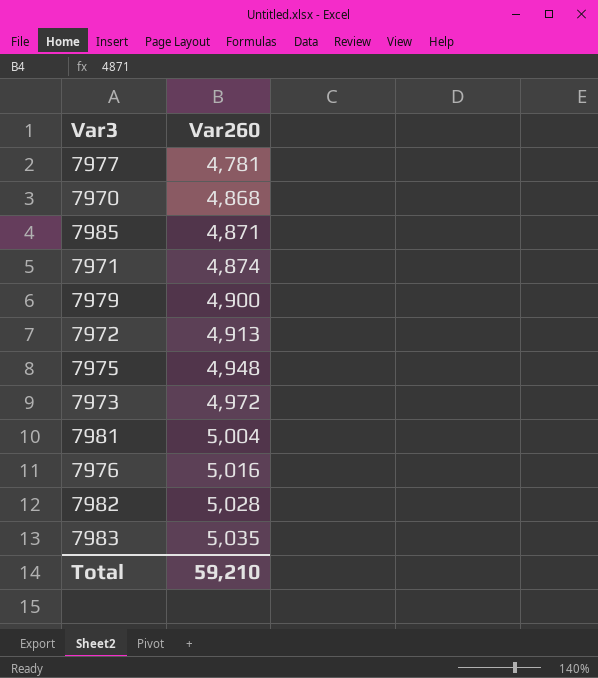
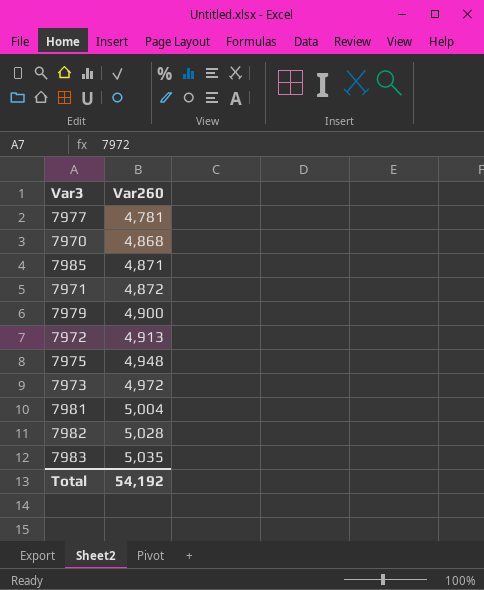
row 7976: 5,016 -> none
7971 | Var260: 4,874 -> 4,872
Total | Var260: 59,210 -> 54,192

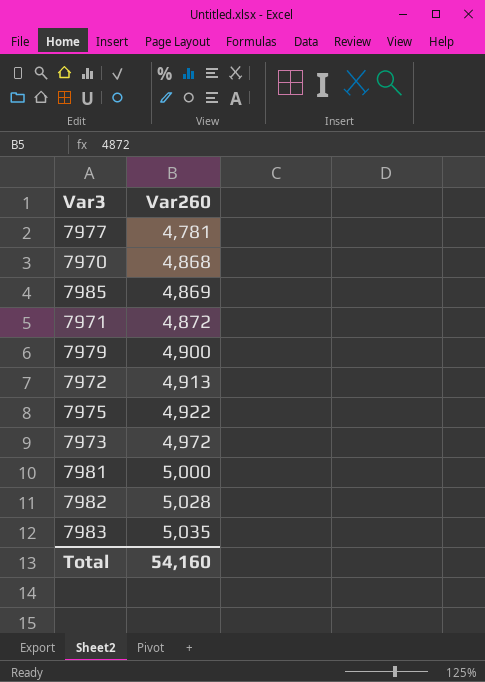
7985 | Var260: 4,871 -> 4,869
7975 | Var260: 4,948 -> 4,922
7981 | Var260: 5,004 -> 5,000
Total | Var260: 54,192 -> 54,160

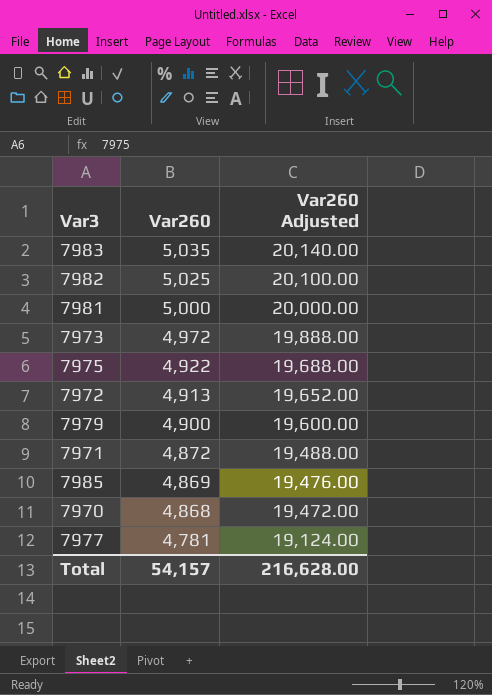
row order: Var260 ascending -> Var260 descending
column Var260 Adjusted | formula: none -> [Var260] * 4
7982 | Var260: 5,028 -> 5,025
Total | Var260: 54,160 -> 54,157

